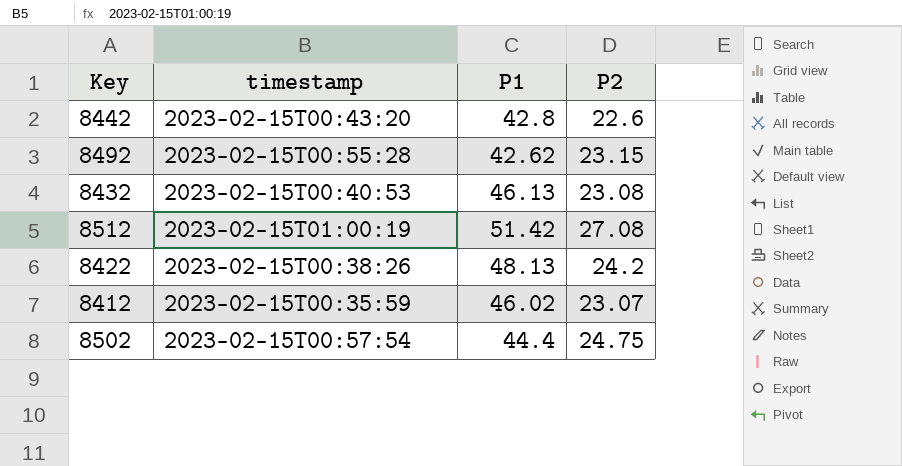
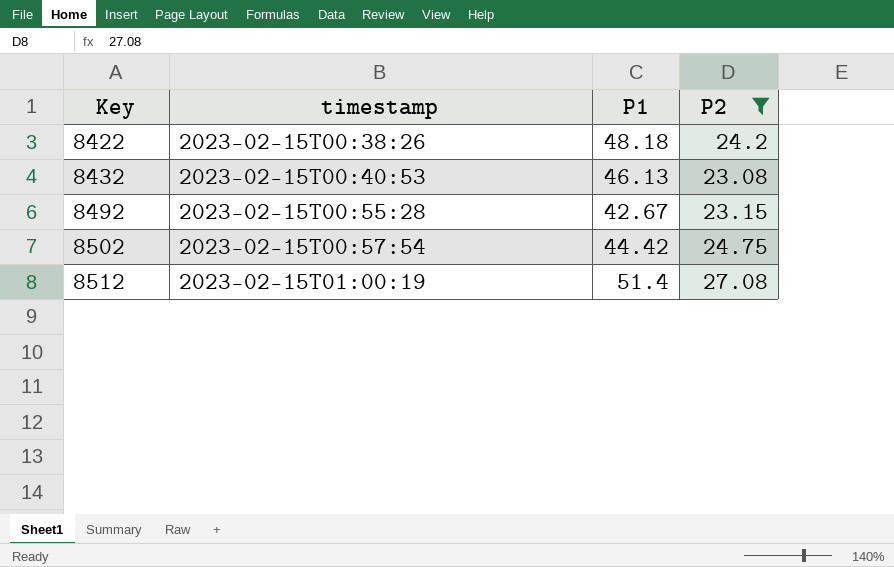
filter: none -> P2 >= 23.08
row order: none -> Key ascending
8422 | P1: 48.13 -> 48.18
8492 | P1: 42.62 -> 42.67
8502 | P1: 44.4 -> 44.42
8512 | P1: 51.42 -> 51.4

